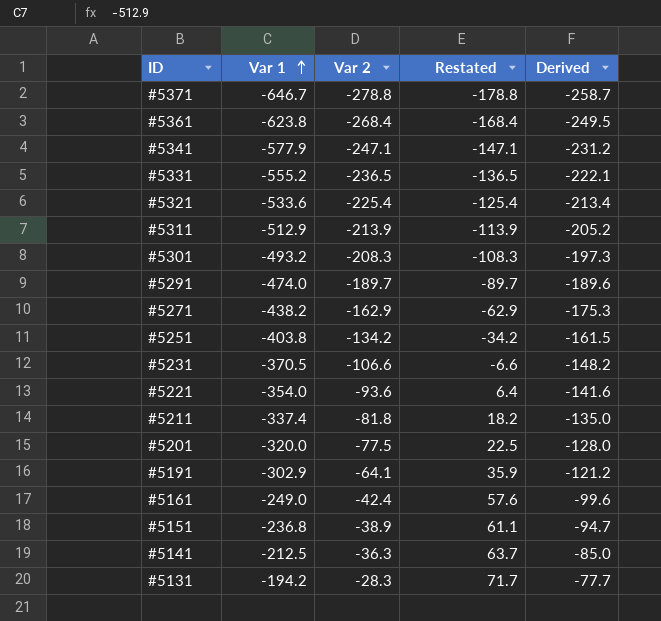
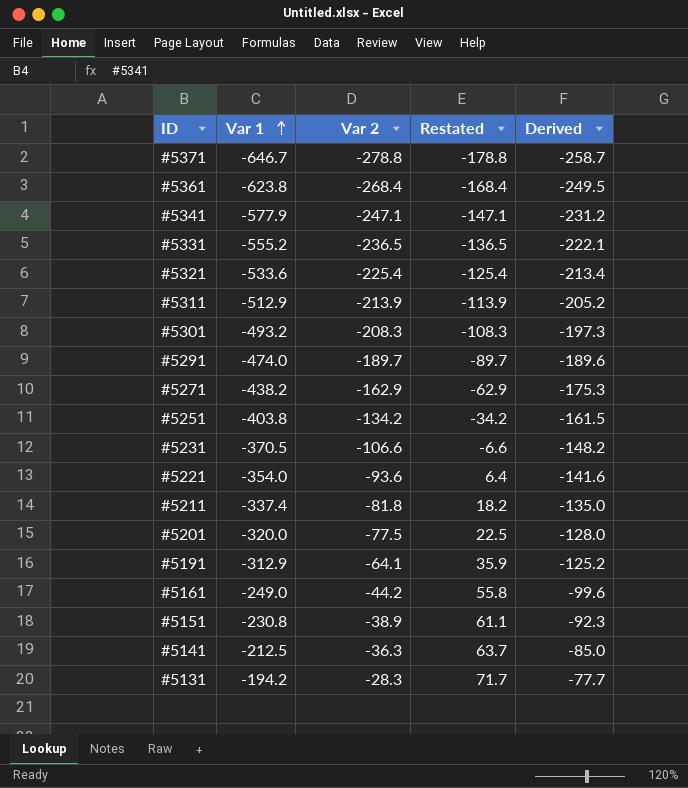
#5191 | Var 1: -302.9 -> -312.9
#5191 | Derived: -121.2 -> -125.2
#5161 | Var 2: -42.4 -> -44.2
#5161 | Restated: 57.6 -> 55.8
#5151 | Var 1: -236.8 -> -230.8
#5151 | Derived: -94.7 -> -92.3

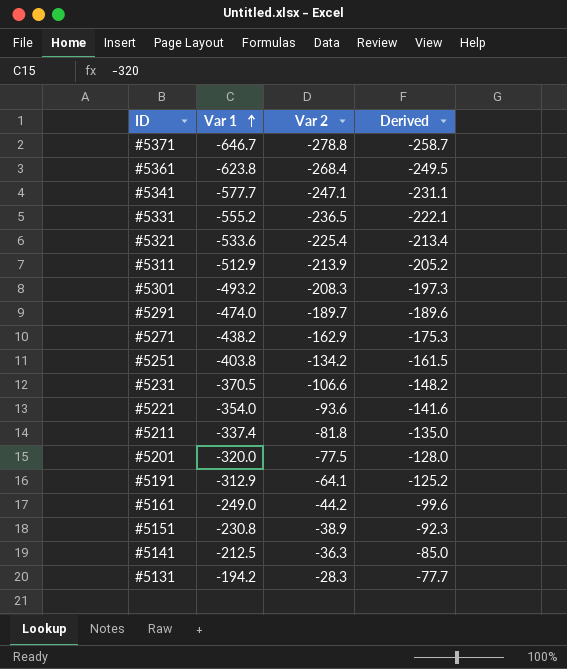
column Restated | formula: [Var 2] + 100 -> none
#5341 | Var 1: -577.9 -> -577.7
#5341 | Derived: -231.2 -> -231.1

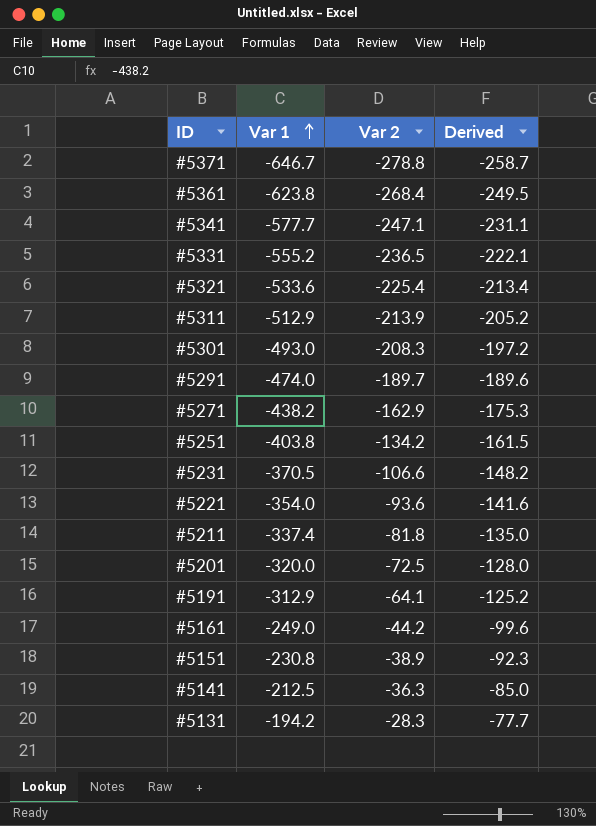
#5301 | Var 1: -493.2 -> -493.0
#5301 | Derived: -197.3 -> -197.2
#5201 | Var 2: -77.5 -> -72.5

